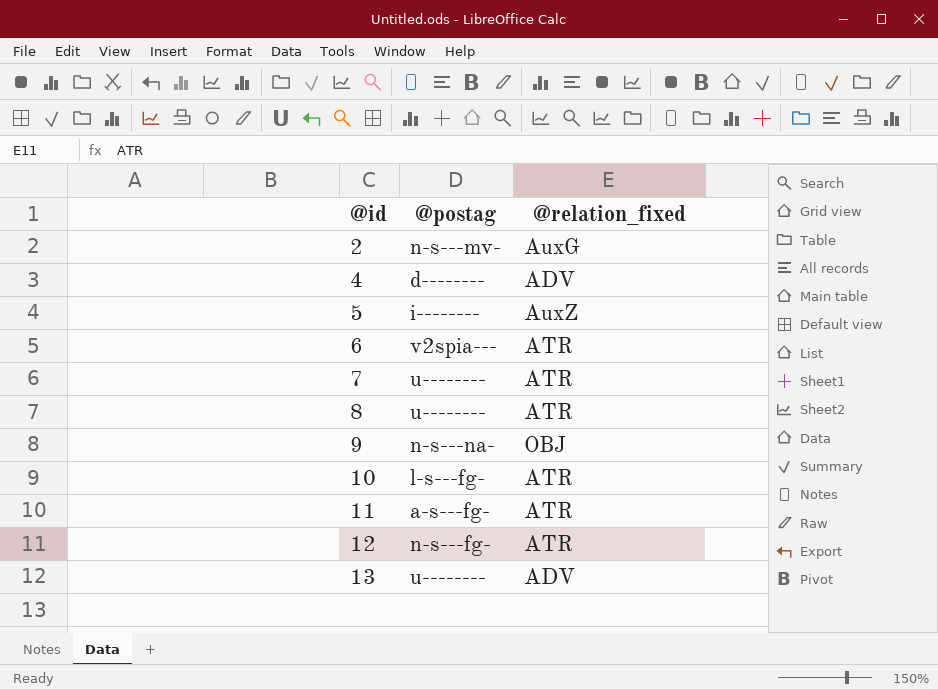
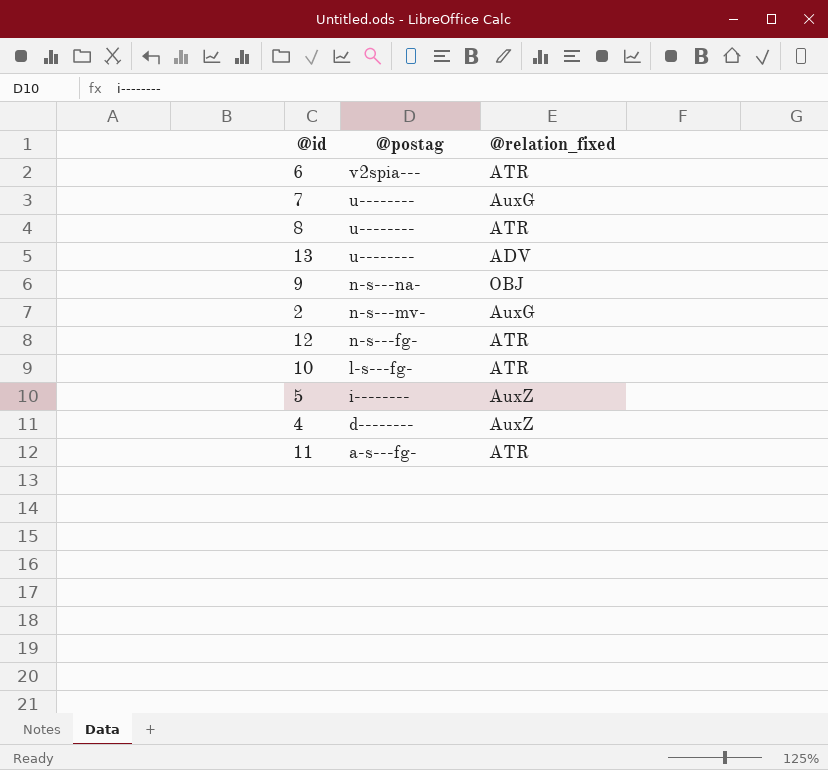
row order: @id ascending -> @postag descending
7 | @relation_fixed: ATR -> AuxG
4 | @relation_fixed: ADV -> AuxZ

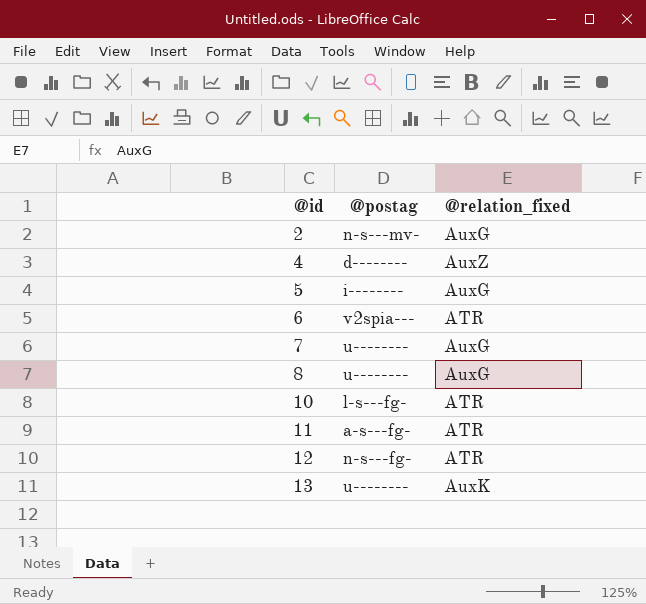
row order: @postag descending -> @id ascending
row 9: n-s---na- | OBJ -> none
5 | @relation_fixed: AuxZ -> AuxG
8 | @relation_fixed: ATR -> AuxG
13 | @relation_fixed: ADV -> AuxK

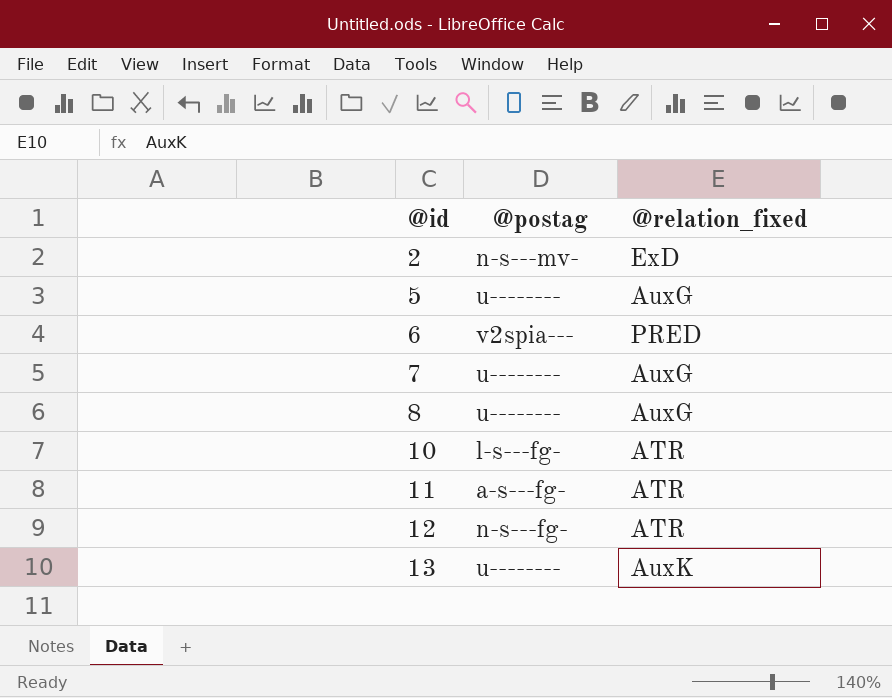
row 4: d-------- | AuxZ -> none
2 | @relation_fixed: AuxG -> ExD
5 | @postag: i-------- -> u--------
6 | @relation_fixed: ATR -> PRED

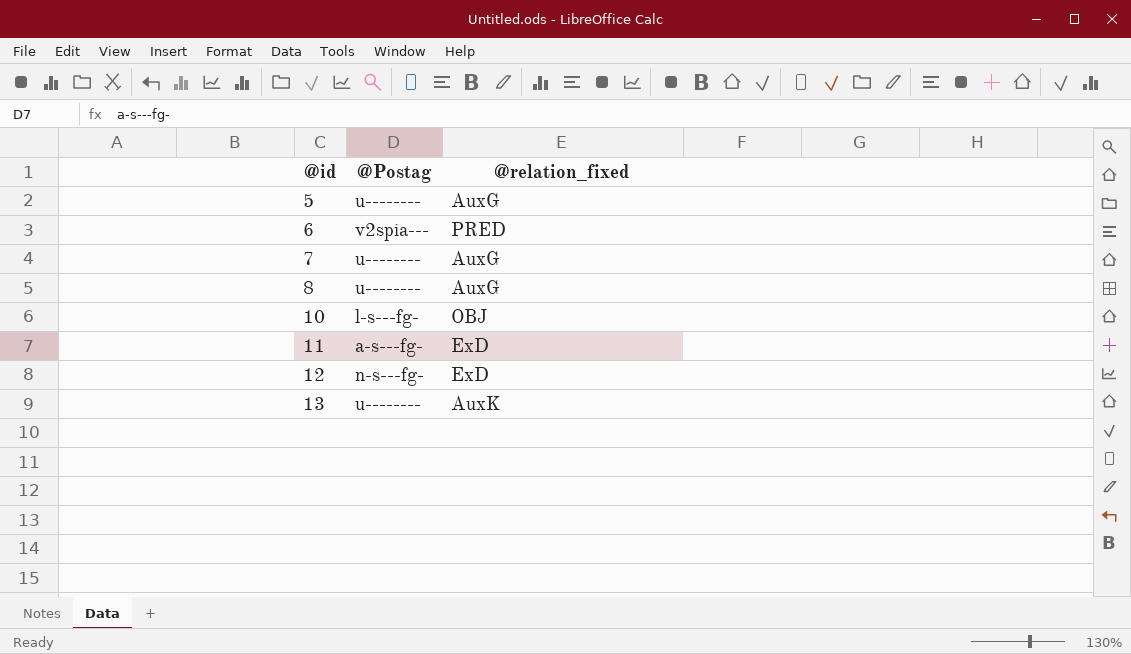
column name: @postag -> @Postag
row 2: n-s---mv- | ExD -> none
10 | @relation_fixed: ATR -> OBJ
11 | @relation_fixed: ATR -> ExD
12 | @relation_fixed: ATR -> ExD

